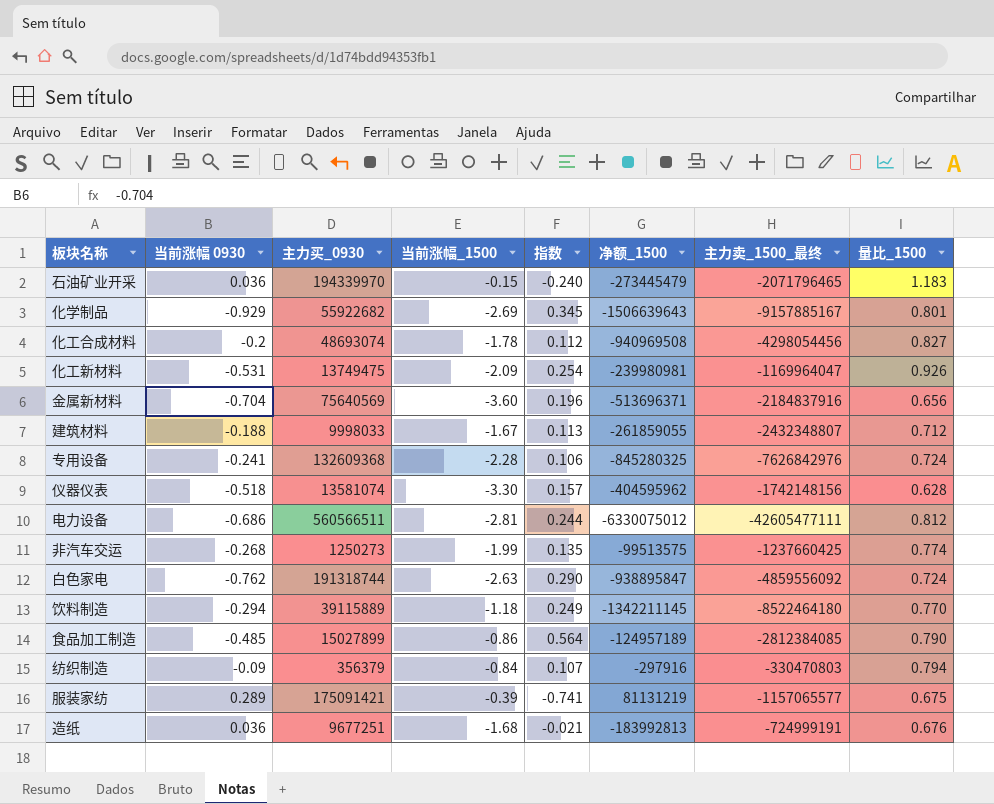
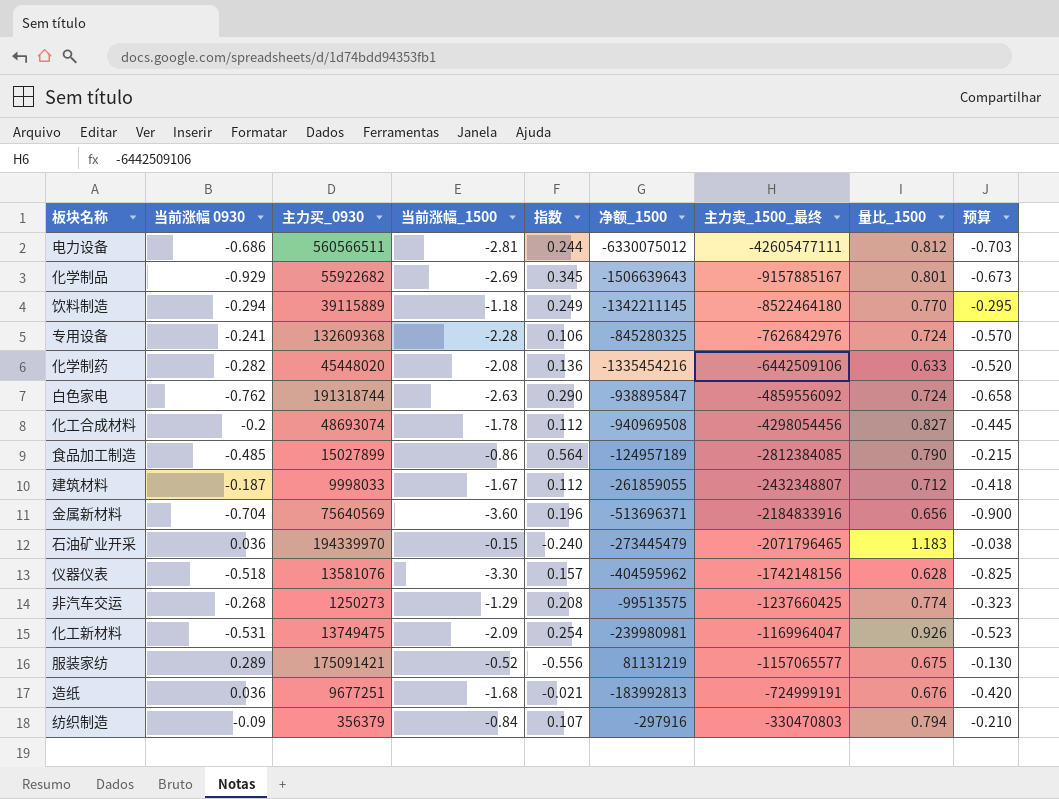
row order: none -> 主力卖_1500_最终 ascending
column 预算 | formula: none -> [当前涨幅_1500] * 0.25
row 化学制药: none -> -0.282 | 45448020 | -2.08 | 0.136 | -1335454216 | -6442509106 | 0.633 | -0.520
建筑材料 | 当前涨幅 0930: -0.188 -> -0.187
建筑材料 | 指数: 0.113 -> 0.112
金属新材料 | 主力卖_1500_最终: -2184837916 -> -2184833916
仪器仪表 | 主力买_0930: 13581074 -> 13581076
非汽车交运 | 当前涨幅_1500: -1.99 -> -1.29
非汽车交运 | 指数: 0.135 -> 0.208
服装家纺 | 当前涨幅_1500: -0.39 -> -0.52
服装家纺 | 指数: -0.741 -> -0.556

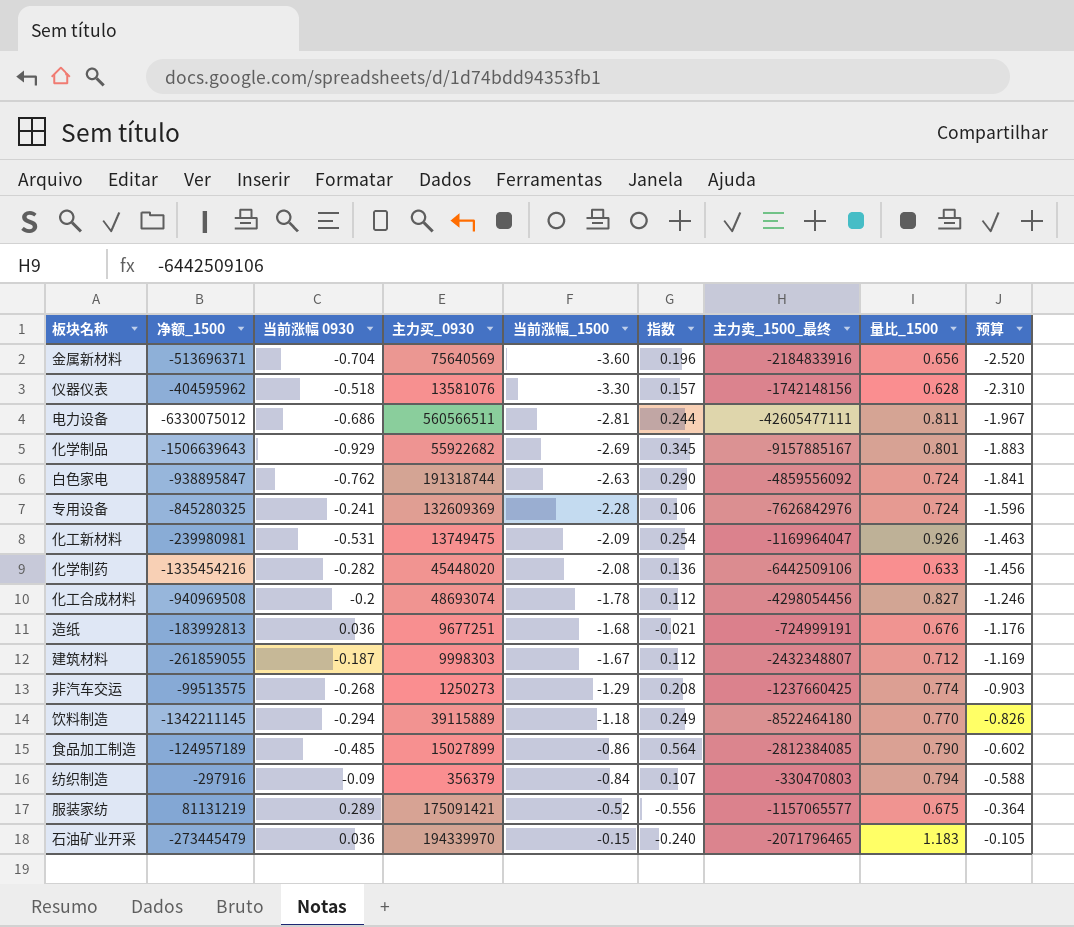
row order: 主力卖_1500_最终 ascending -> 当前涨幅_1500 ascending
column 净额_1500 | position: 6 -> 2
column 预算 | formula: [当前涨幅_1500] * 0.25 -> [当前涨幅_1500] * 0.7
电力设备 | 量比_1500: 0.812 -> 0.811
专用设备 | 主力买_0930: 132609368 -> 132609369
建筑材料 | 主力买_0930: 9998033 -> 9998303

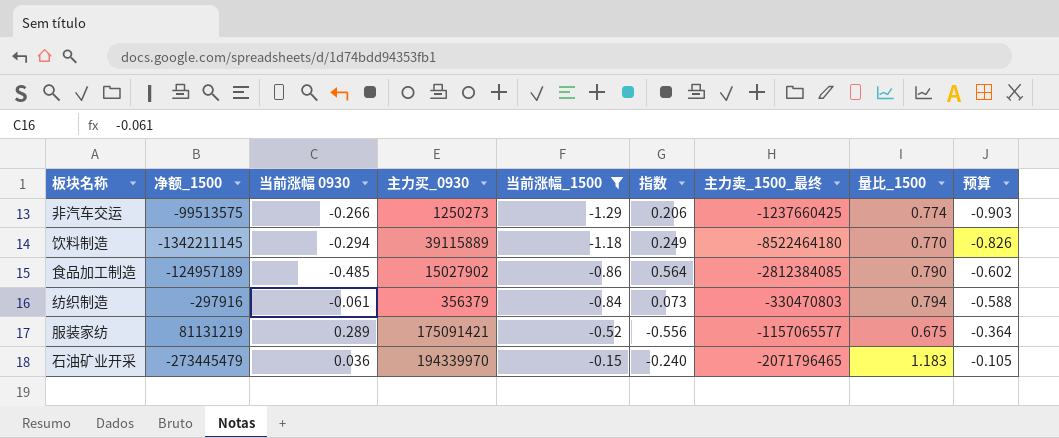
filter: none -> 当前涨幅_1500 >= -1.29
非汽车交运 | 当前涨幅 0930: -0.268 -> -0.266
非汽车交运 | 指数: 0.208 -> 0.206
食品加工制造 | 主力买_0930: 15027899 -> 15027902
纺织制造 | 当前涨幅 0930: -0.09 -> -0.061
纺织制造 | 指数: 0.107 -> 0.073

